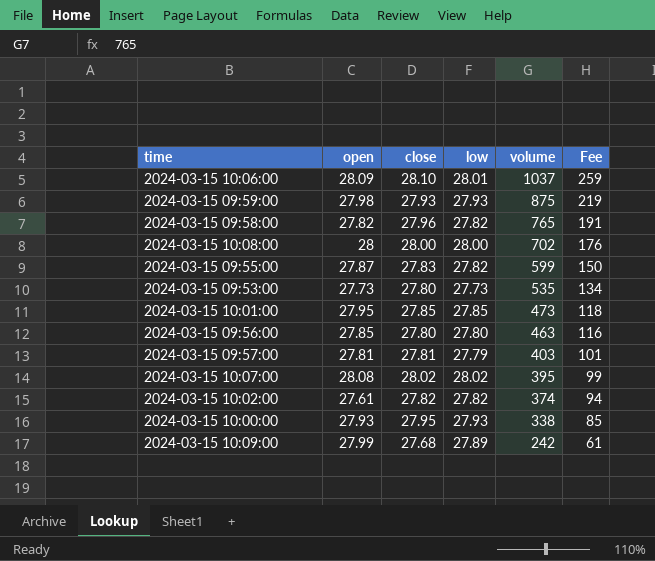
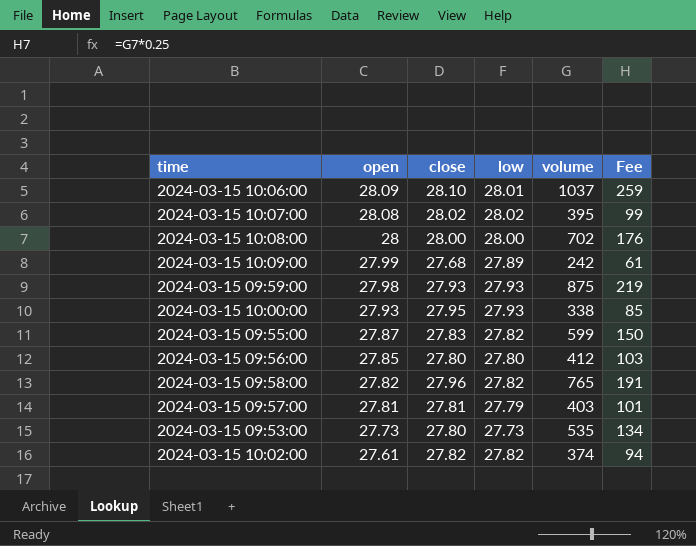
row order: volume descending -> open descending
row 2024-03-15 10:01:00: 27.95 | 27.85 | 27.85 | 473 | 118 -> none
2024-03-15 09:56:00 | volume: 463 -> 412
2024-03-15 09:56:00 | Fee: 116 -> 103

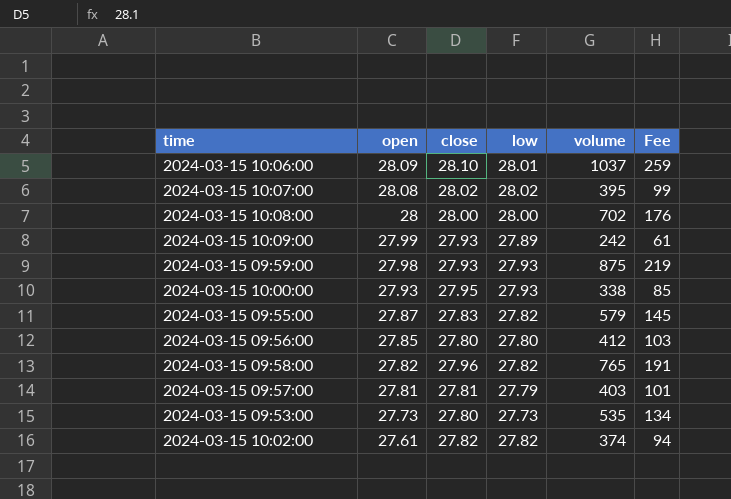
2024-03-15 10:09:00 | close: 27.68 -> 27.93
2024-03-15 09:55:00 | volume: 599 -> 579
2024-03-15 09:55:00 | Fee: 150 -> 145

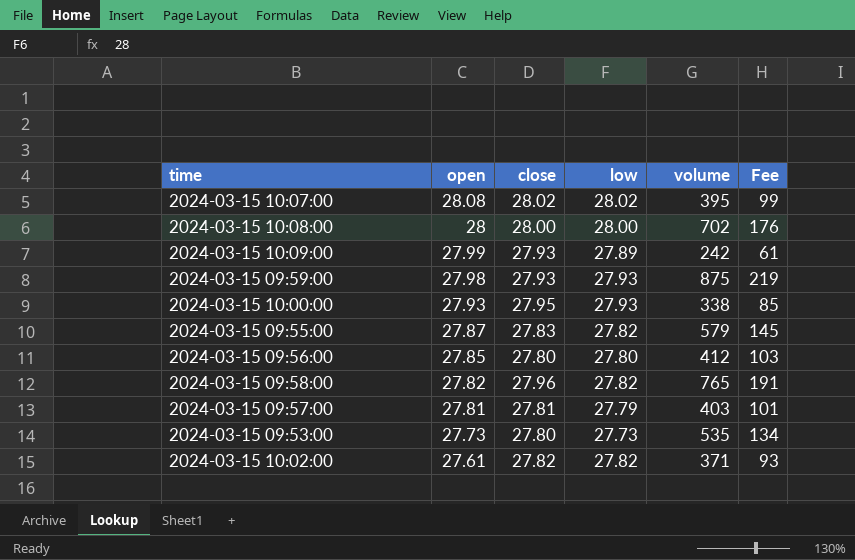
row 2024-03-15 10:06:00: 28.09 | 28.10 | 28.01 | 1037 | 259 -> none
2024-03-15 10:02:00 | volume: 374 -> 371
2024-03-15 10:02:00 | Fee: 94 -> 93

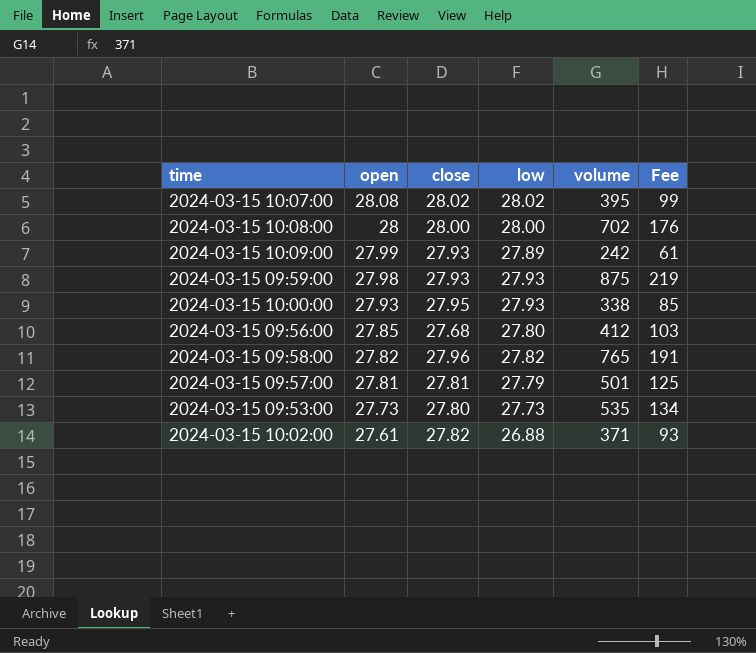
row 2024-03-15 09:55:00: 27.87 | 27.83 | 27.82 | 579 | 145 -> none
2024-03-15 09:56:00 | close: 27.80 -> 27.68
2024-03-15 09:57:00 | volume: 403 -> 501
2024-03-15 09:57:00 | Fee: 101 -> 125
2024-03-15 10:02:00 | low: 27.82 -> 26.88

